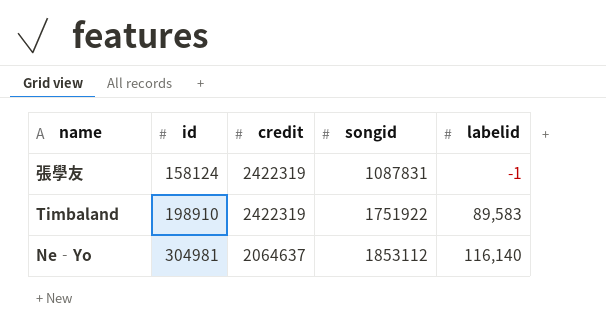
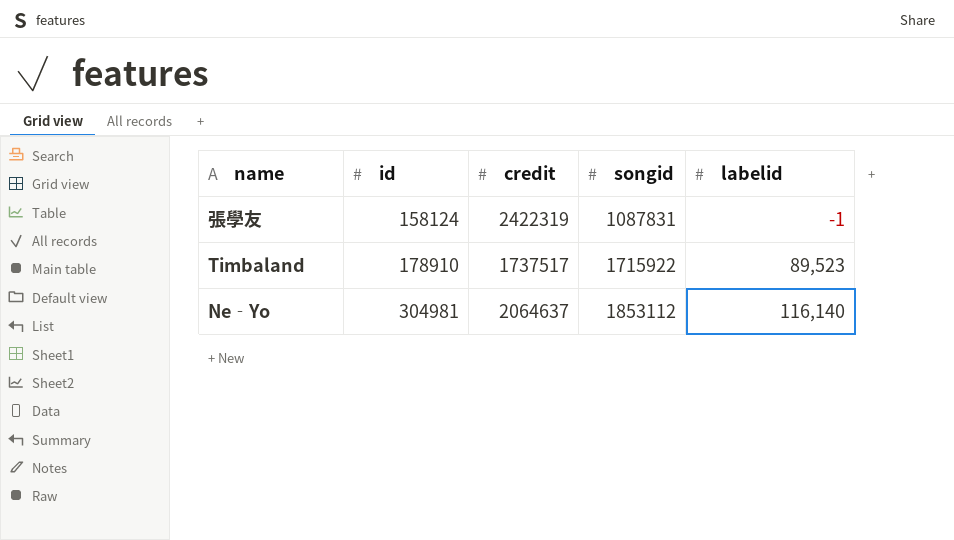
Timbaland | id: 198910 -> 178910
Timbaland | credit: 2422319 -> 1737517
Timbaland | songid: 1751922 -> 1715922
Timbaland | labelid: 89,583 -> 89,523

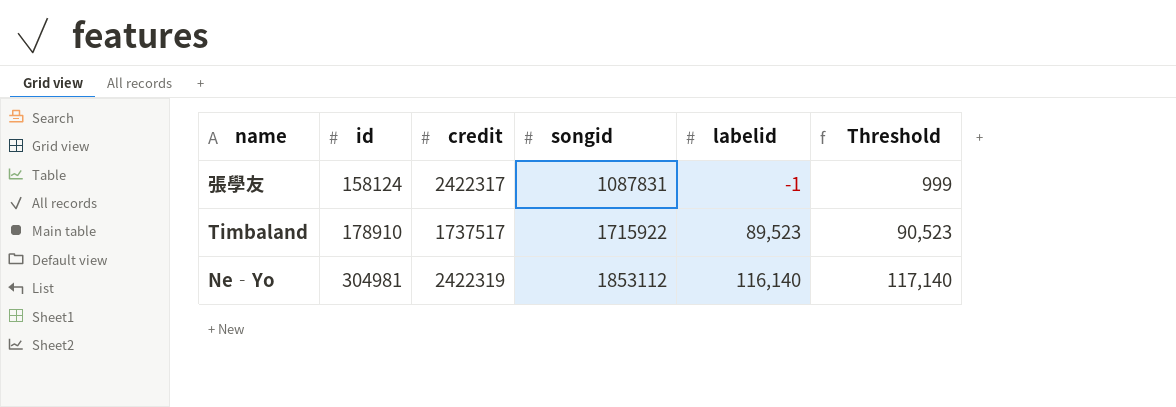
column Threshold | formula: none -> [labelid] + 1000
張學友 | credit: 2422319 -> 2422317
Ne‐Yo | credit: 2064637 -> 2422319

